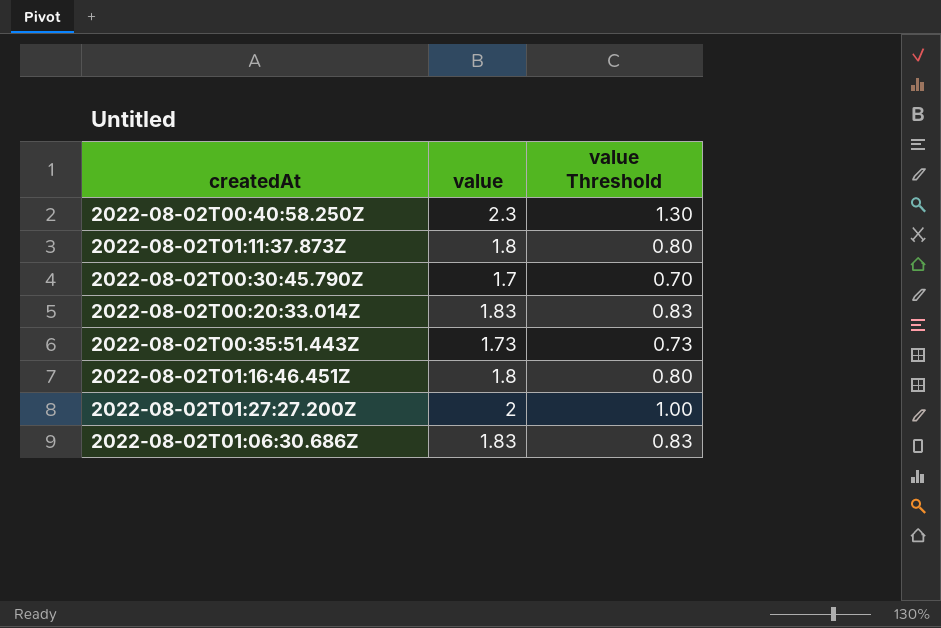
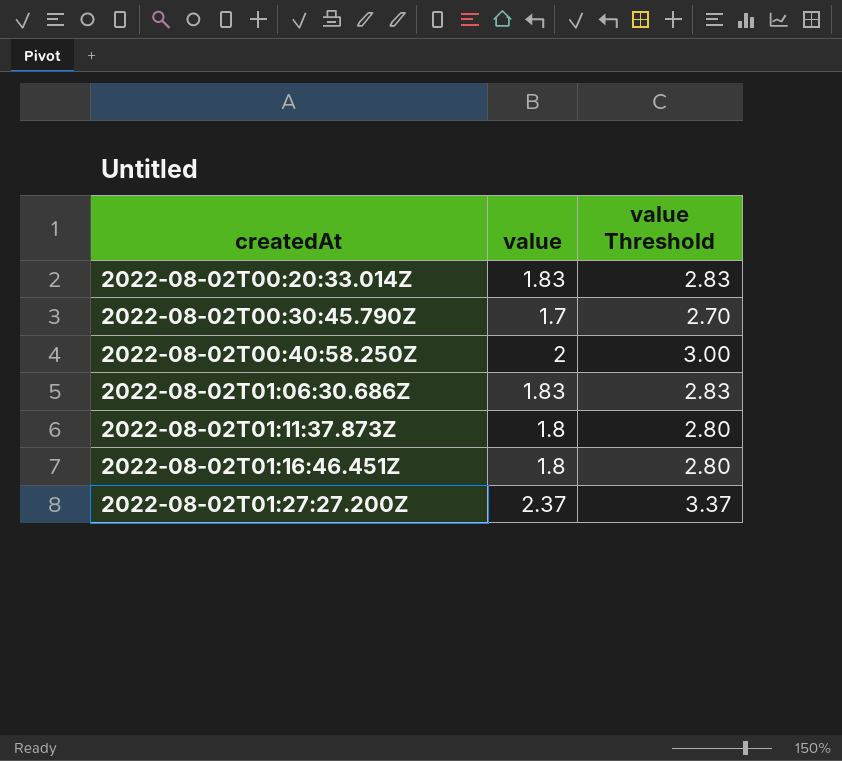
row order: none -> createdAt ascending
column value Threshold | formula: [value] - 1 -> [value] + 1
row 2022-08-02T00:35:51.443Z: 1.73 | 0.73 -> none
2022-08-02T00:40:58.250Z | value: 2.3 -> 2
2022-08-02T01:27:27.200Z | value: 2 -> 2.37

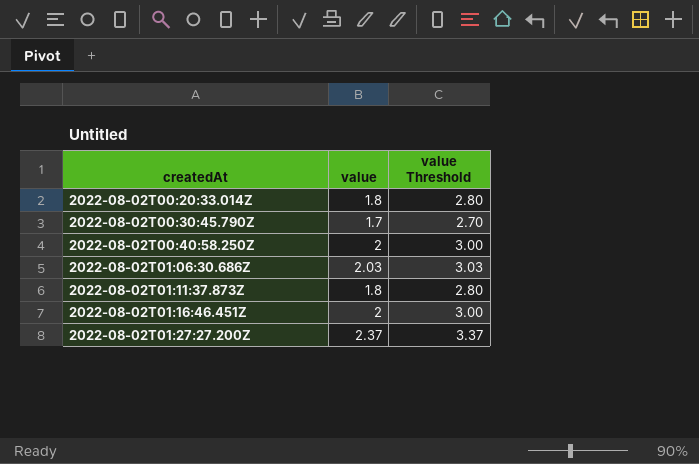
2022-08-02T00:20:33.014Z | value: 1.83 -> 1.8
2022-08-02T00:20:33.014Z | value Threshold: 2.83 -> 2.80
2022-08-02T01:06:30.686Z | value: 1.83 -> 2.03
2022-08-02T01:06:30.686Z | value Threshold: 2.83 -> 3.03
2022-08-02T01:16:46.451Z | value: 1.8 -> 2
2022-08-02T01:16:46.451Z | value Threshold: 2.80 -> 3.00

